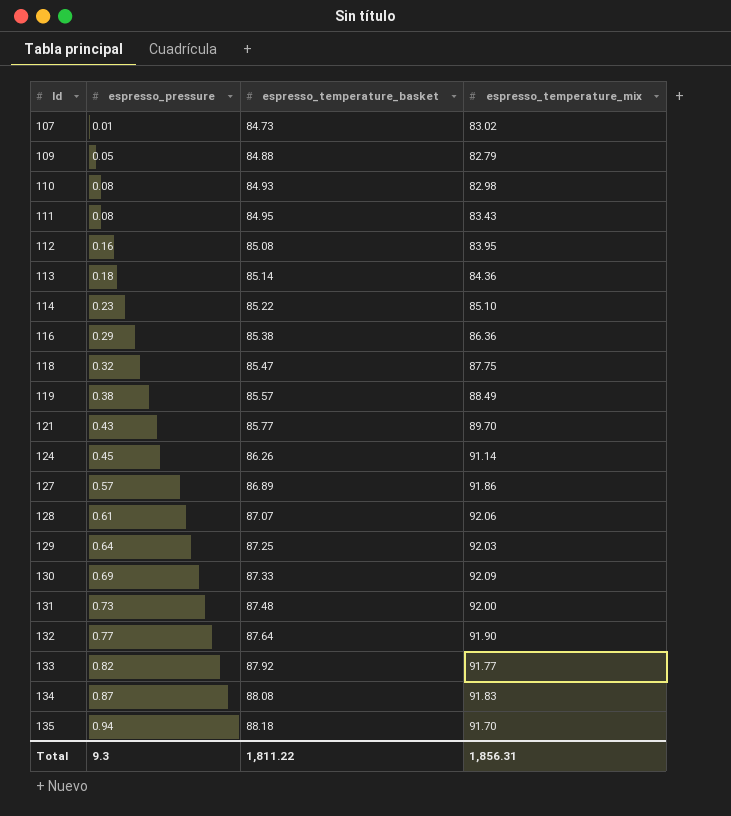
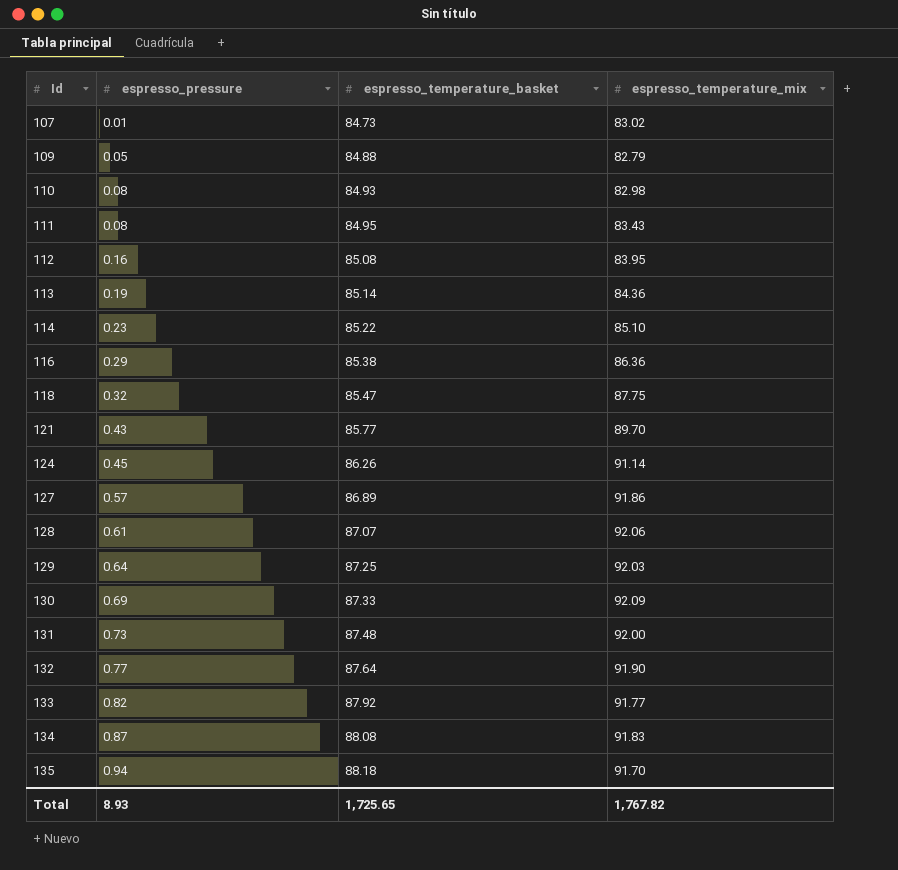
row 119: 0.38 | 85.57 | 88.49 -> none
113 | espresso_pressure: 0.18 -> 0.19
Total | espresso_pressure: 9.3 -> 8.93
Total | espresso_temperature_basket: 1,811.22 -> 1,725.65
Total | espresso_temperature_mix: 1,856.31 -> 1,767.82

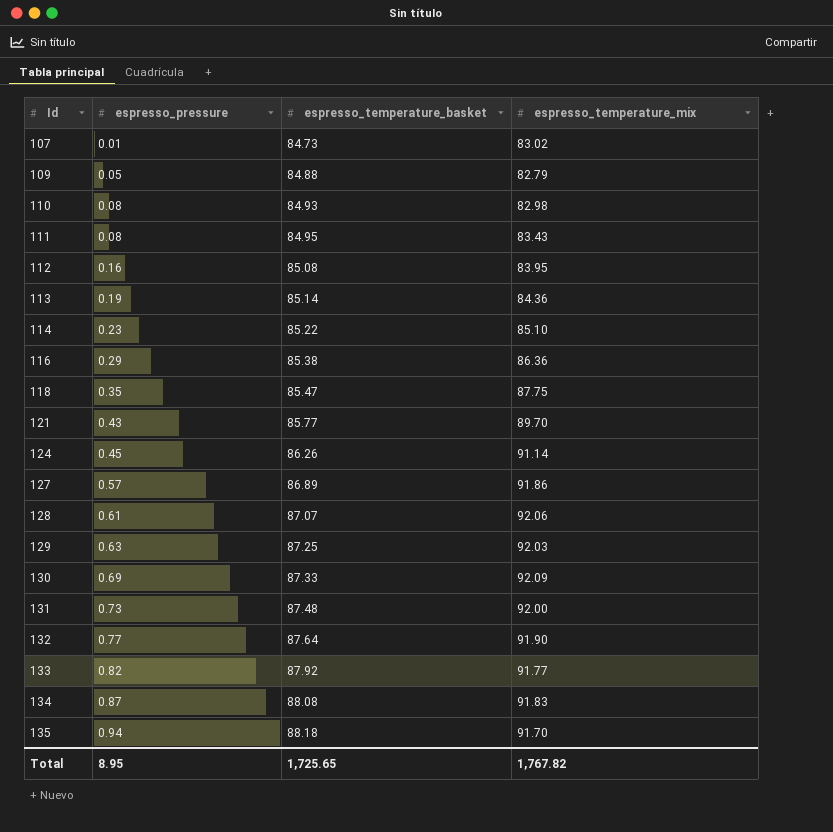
118 | espresso_pressure: 0.32 -> 0.35
129 | espresso_pressure: 0.64 -> 0.63
Total | espresso_pressure: 8.93 -> 8.95

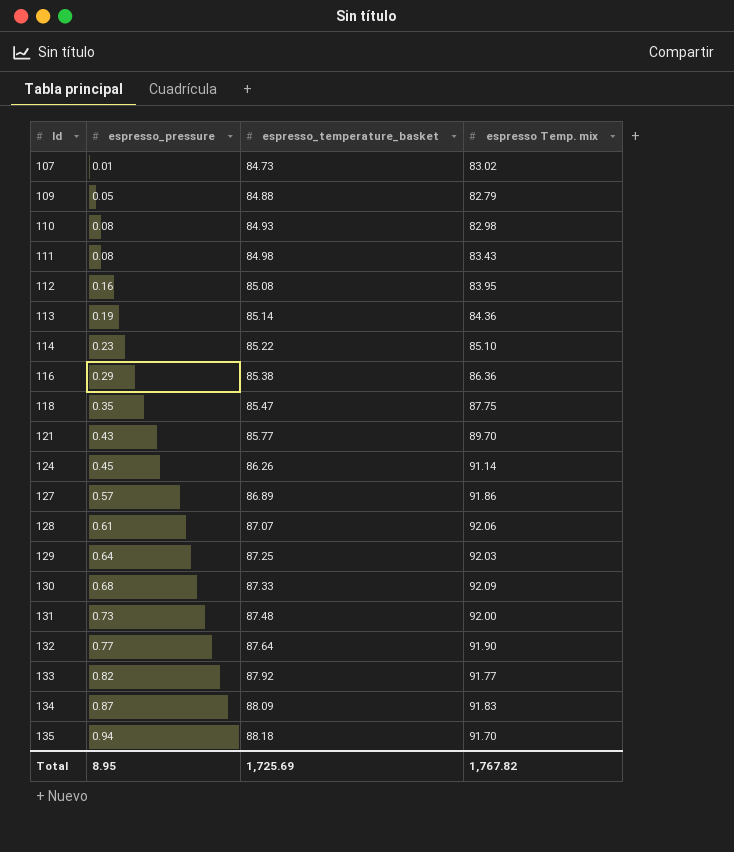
column name: espresso_temperature_mix -> espresso Temp. mix
111 | espresso_temperature_basket: 84.95 -> 84.98
129 | espresso_pressure: 0.63 -> 0.64
130 | espresso_pressure: 0.69 -> 0.68
134 | espresso_temperature_basket: 88.08 -> 88.09
Total | espresso_temperature_basket: 1,725.65 -> 1,725.69

